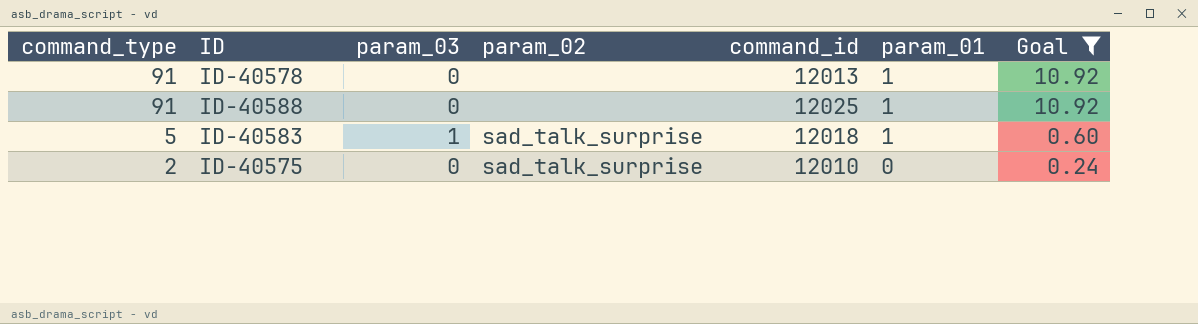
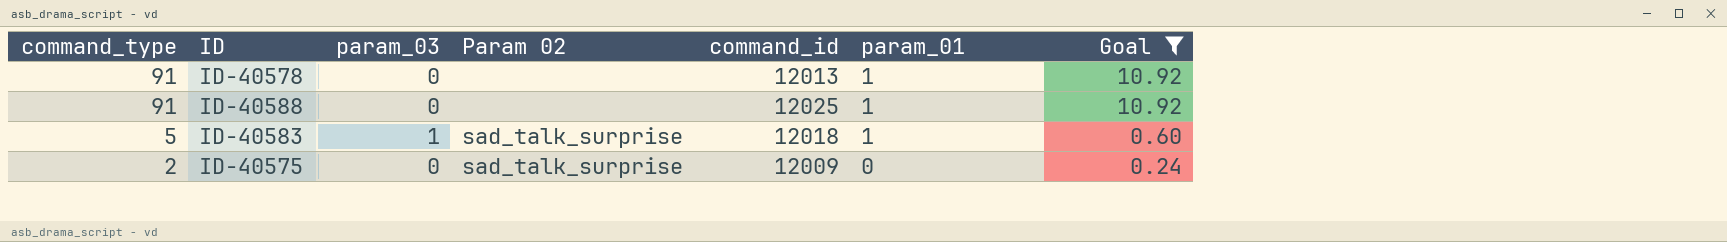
column name: param_02 -> Param 02
ID-40575 | command_id: 12010 -> 12009

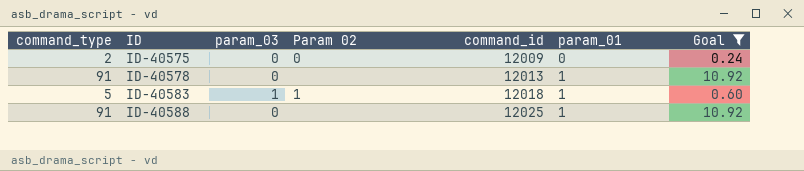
row order: command_type descending -> ID ascending
ID-40575 | Param 02: sad_talk_surprise -> 0
ID-40583 | Param 02: sad_talk_surprise -> 1

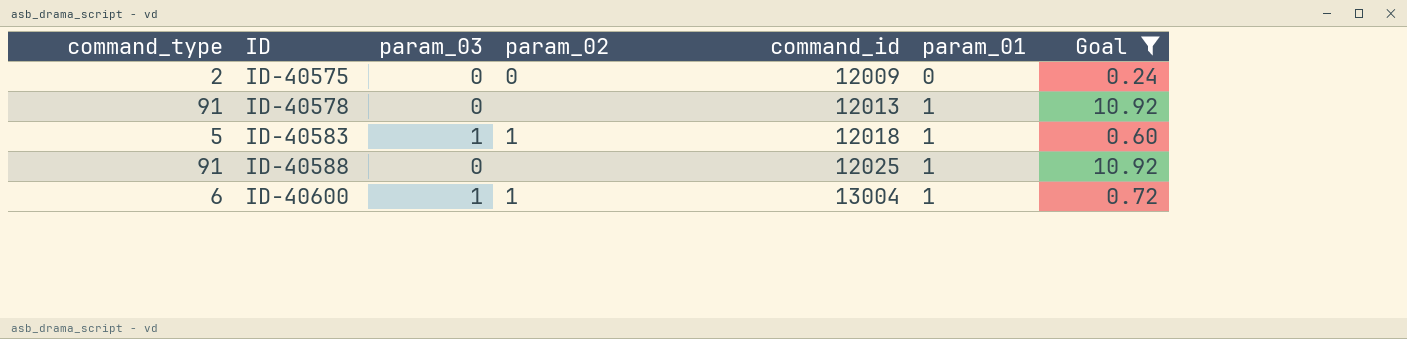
column name: Param 02 -> param_02
row ID-40600: none -> 6 | 1 | 1 | 13004 | 1 | 0.72

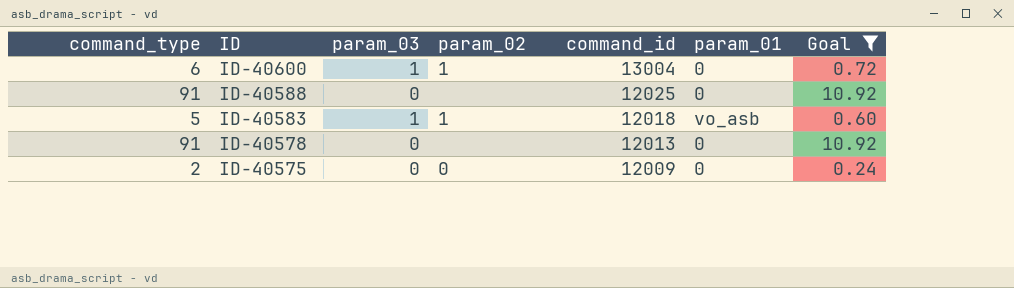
row order: ID ascending -> ID descending
ID-40600 | param_01: 1 -> 0
ID-40588 | param_01: 1 -> 0
ID-40583 | param_01: 1 -> vo_asb
ID-40578 | param_01: 1 -> 0

